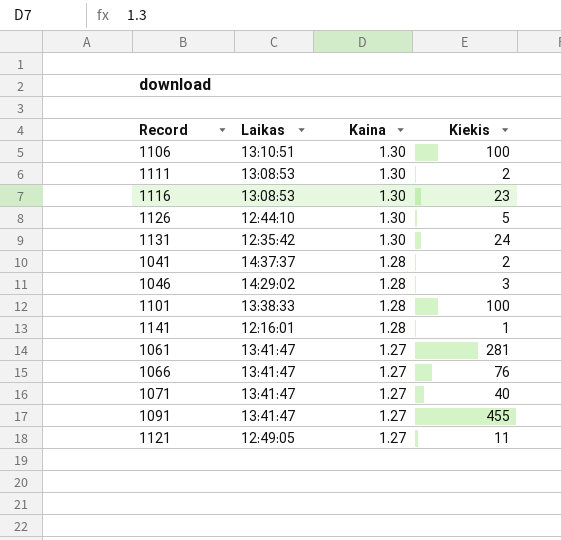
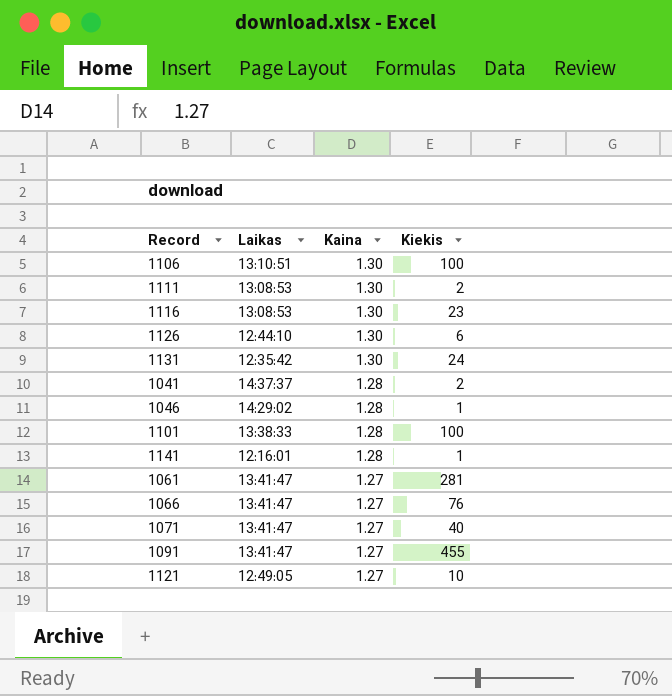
1126 | Kiekis: 5 -> 6
1046 | Kiekis: 3 -> 1
1121 | Kiekis: 11 -> 10

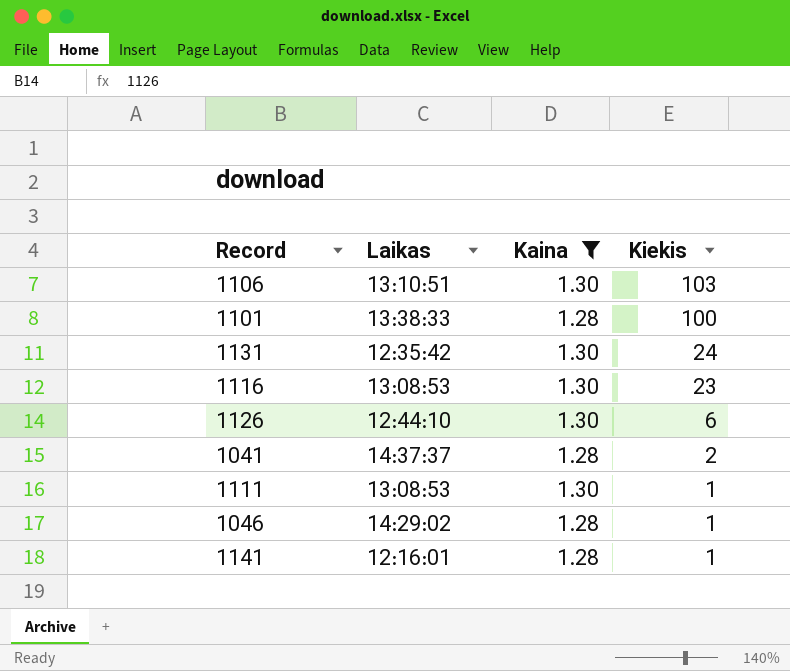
filter: none -> Kaina != 1.27
row order: Kaina descending -> Kiekis descending
1106 | Kiekis: 100 -> 103
1111 | Kiekis: 2 -> 1

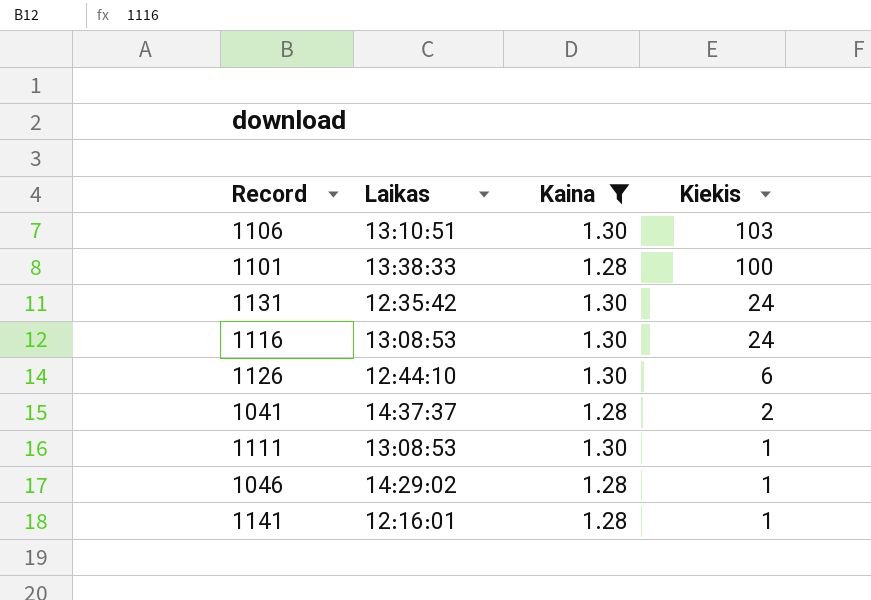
1116 | Kiekis: 23 -> 24

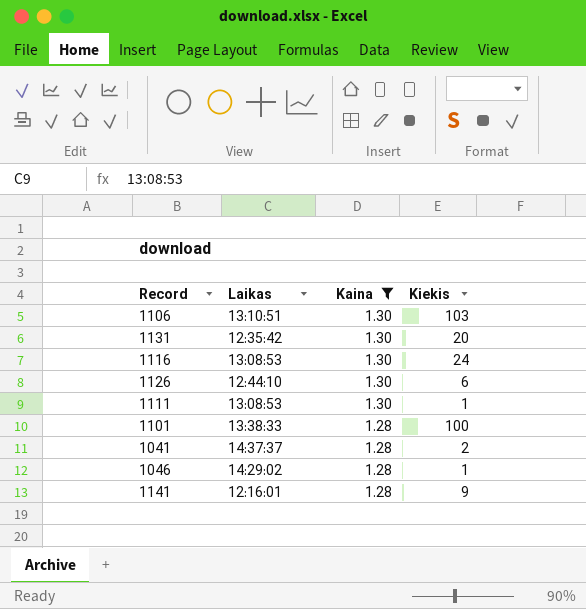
row order: Kiekis descending -> Kaina descending
1131 | Kiekis: 24 -> 20
1141 | Kiekis: 1 -> 9

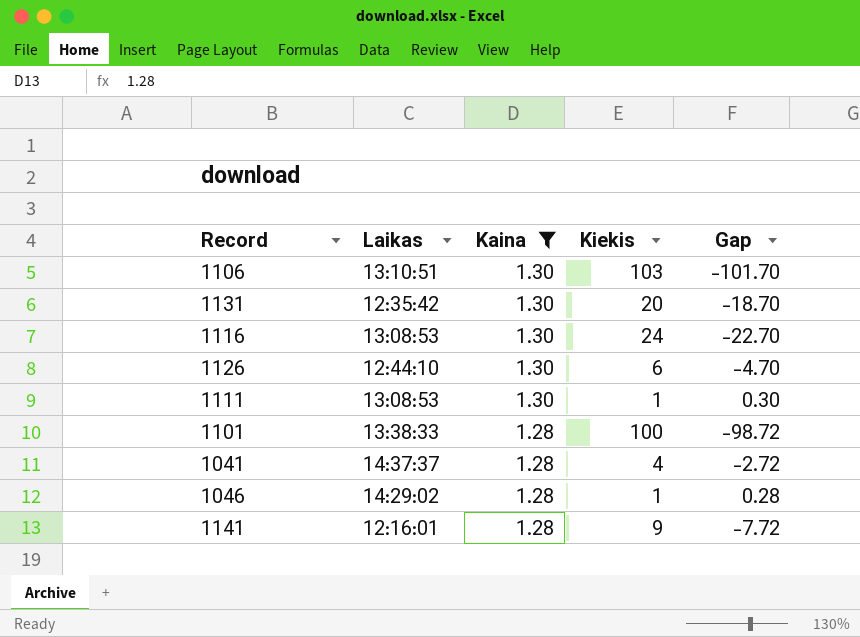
column Gap | formula: none -> [Kaina] - [Kiekis]
1041 | Kiekis: 2 -> 4

